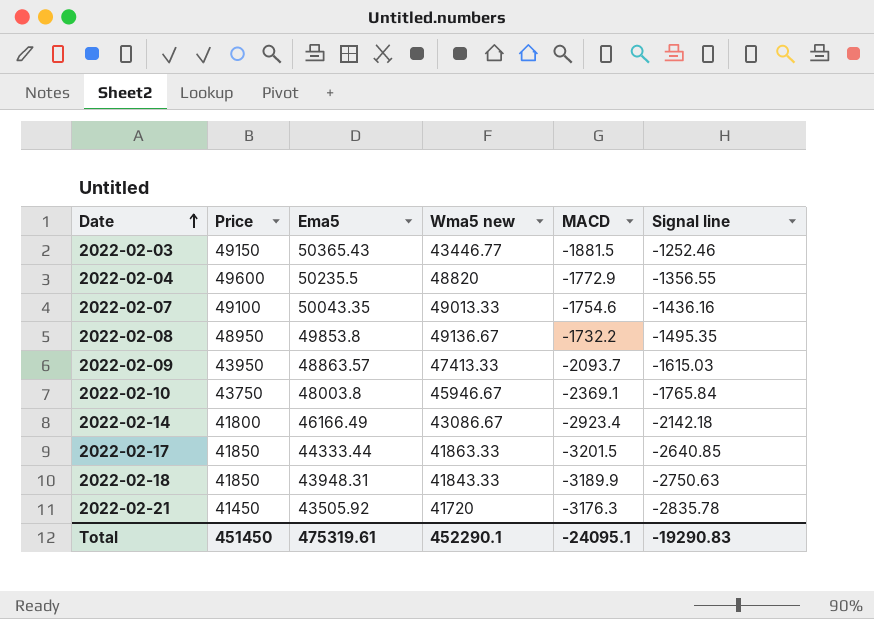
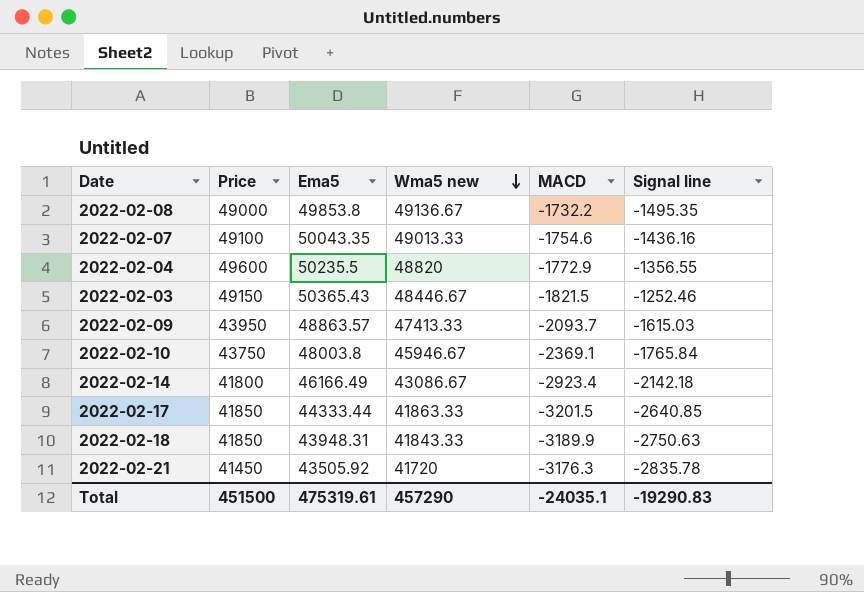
row order: Date ascending -> Wma5 new descending
2022-02-08 | Price: 48950 -> 49000
2022-02-03 | Wma5 new: 43446.77 -> 48446.67
2022-02-03 | MACD: -1881.5 -> -1821.5
Total | Price: 451450 -> 451500
Total | Wma5 new: 452290.1 -> 457290
Total | MACD: -24095.1 -> -24035.1

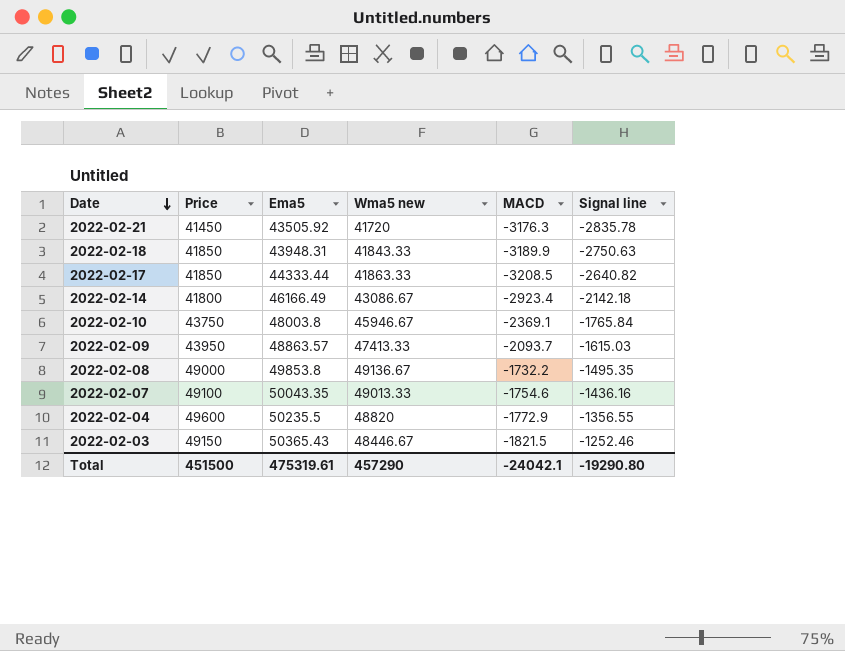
row order: Wma5 new descending -> Date descending
2022-02-17 | MACD: -3201.5 -> -3208.5
2022-02-17 | Signal line: -2640.85 -> -2640.82
Total | MACD: -24035.1 -> -24042.1
Total | Signal line: -19290.83 -> -19290.80

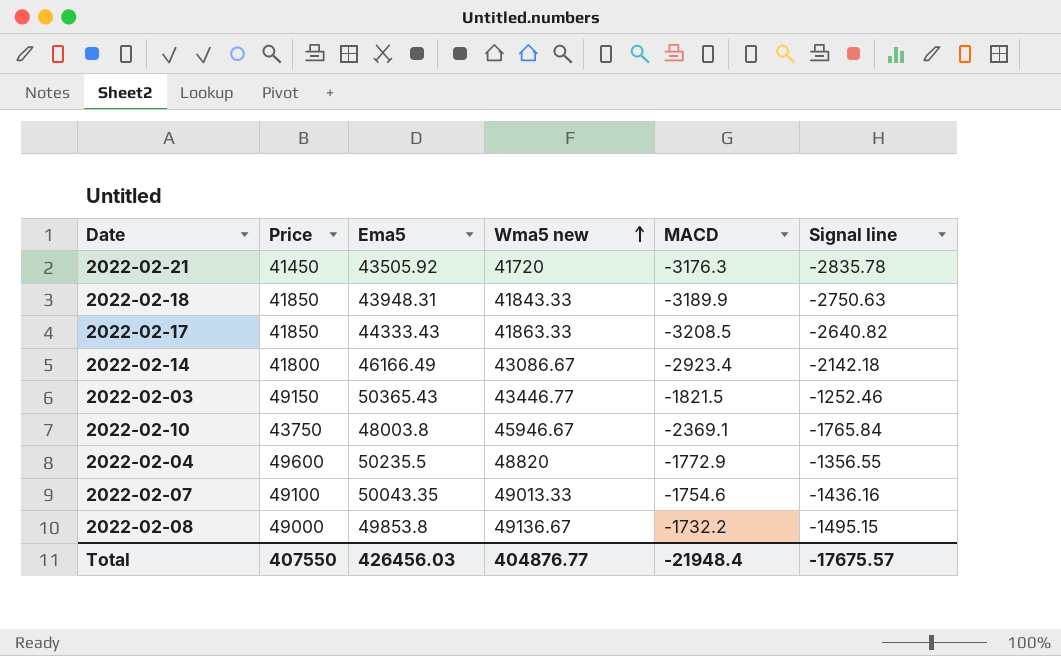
row order: Date descending -> Wma5 new ascending
row 2022-02-09: 43950 | 48863.57 | 47413.33 | -2093.7 | -1615.03 -> none
2022-02-17 | Ema5: 44333.44 -> 44333.43
2022-02-03 | Wma5 new: 48446.67 -> 43446.77
2022-02-08 | Signal line: -1495.35 -> -1495.15
Total | Price: 451500 -> 407550
Total | Ema5: 475319.61 -> 426456.03
Total | Wma5 new: 457290 -> 404876.77
Total | MACD: -24042.1 -> -21948.4
Total | Signal line: -19290.80 -> -17675.57

